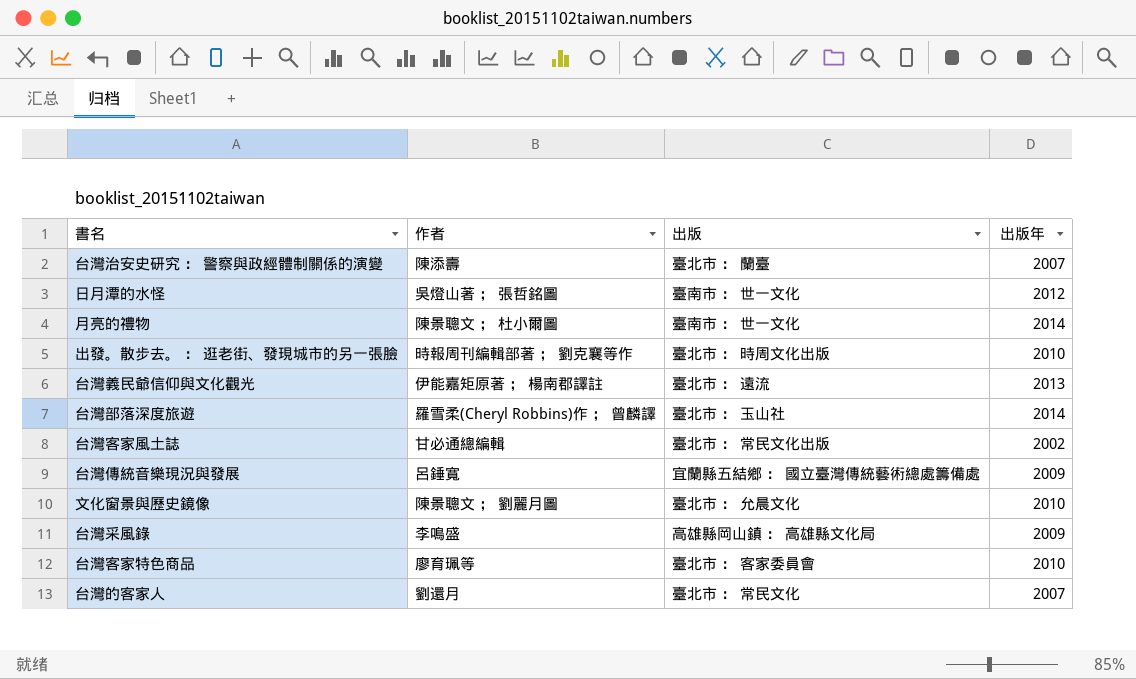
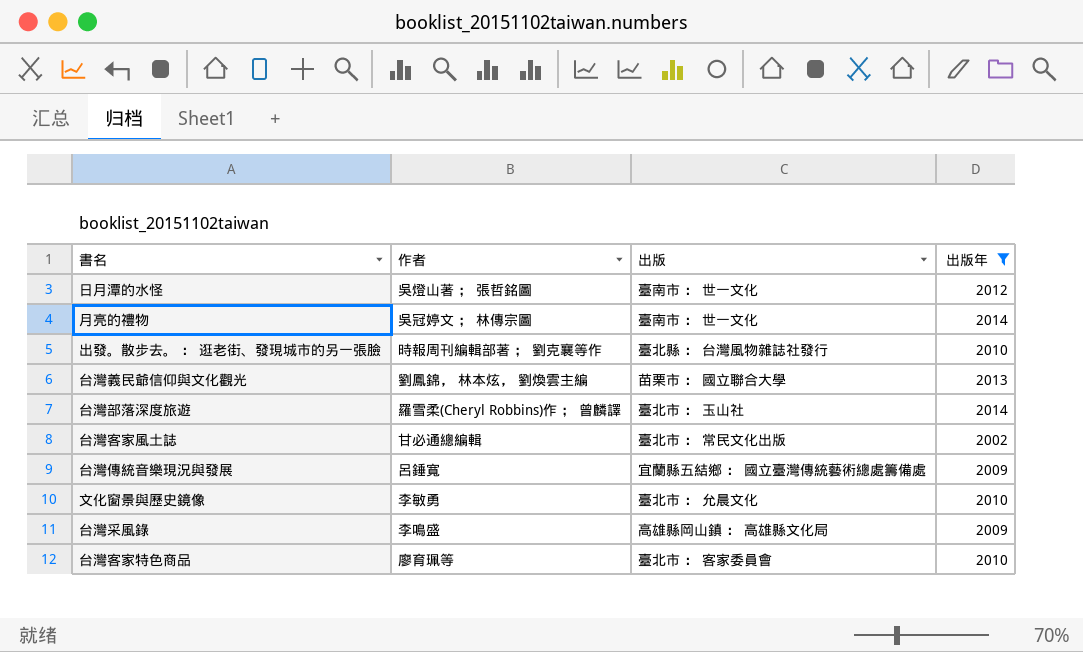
filter: none -> 出版年 != 2007
月亮的禮物 | 作者: 陳景聰文 ； 杜小爾圖 -> 吳冠婷文 ； 林傳宗圖
出發。散步去。 ： 逛老街、發現城市的另一張臉 | 出版: 臺北市 ： 時周文化出版 -> 臺北縣 ： 台灣風物雜誌社發行
台灣義民爺信仰與文化觀光 | 作者: 伊能嘉矩原著 ； 楊南郡譯註 -> 劉鳳錦， 林本炫， 劉煥雲主編
台灣義民爺信仰與文化觀光 | 出版: 臺北市 ： 遠流 -> 苗栗市 ： 國立聯合大學
文化窗景與歷史鏡像 | 作者: 陳景聰文 ； 劉麗月圖 -> 李敏勇

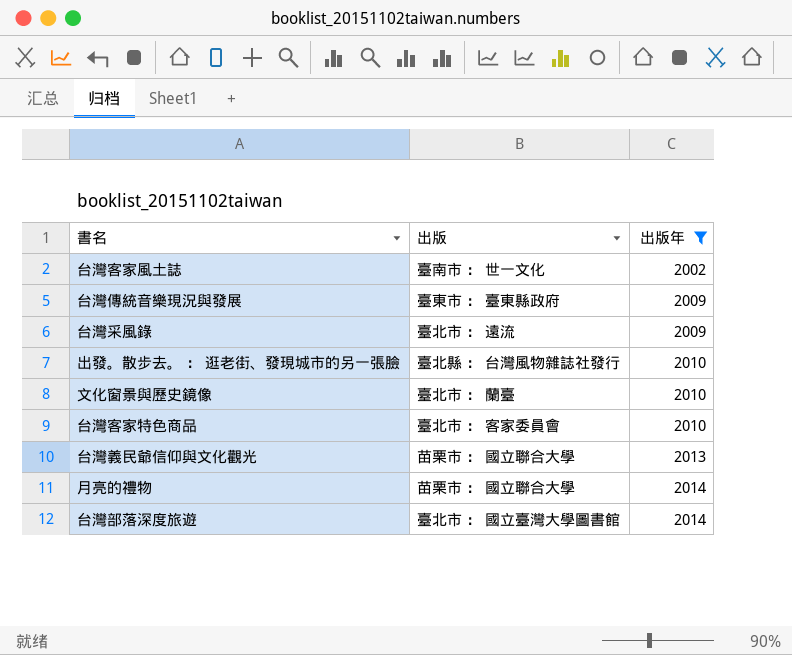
row order: none -> 出版年 ascending
column 作者 | position: 2 -> none
row 日月潭的水怪: 吳燈山著 ； 張哲銘圖 | 臺南市 ： 世一文化 | 2012 -> none
台灣客家風土誌 | 出版: 臺北市 ： 常民文化出版 -> 臺南市 ： 世一文化
台灣傳統音樂現況與發展 | 出版: 宜蘭縣五結鄉 ： 國立臺灣傳統藝術總處籌備處 -> 臺東市 ： 臺東縣政府
台灣采風錄 | 出版: 高雄縣岡山鎮 ： 高雄縣文化局 -> 臺北市 ： 遠流
文化窗景與歷史鏡像 | 出版: 臺北市 ： 允晨文化 -> 臺北市 ： 蘭臺
月亮的禮物 | 出版: 臺南市 ： 世一文化 -> 苗栗市 ： 國立聯合大學
台灣部落深度旅遊 | 出版: 臺北市 ： 玉山社 -> 臺北市 ： 國立臺灣大學圖書館

